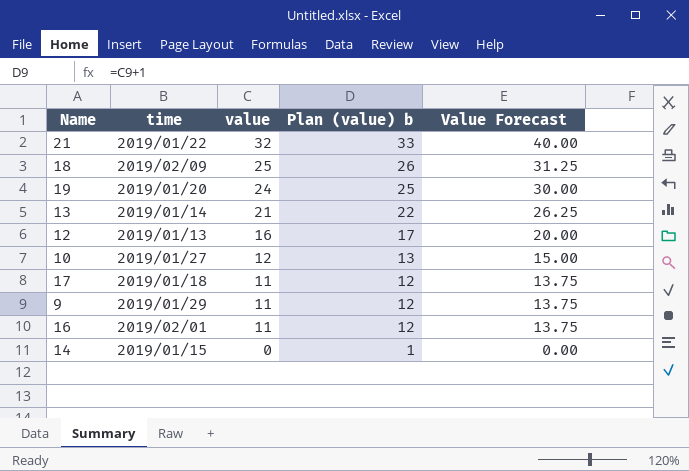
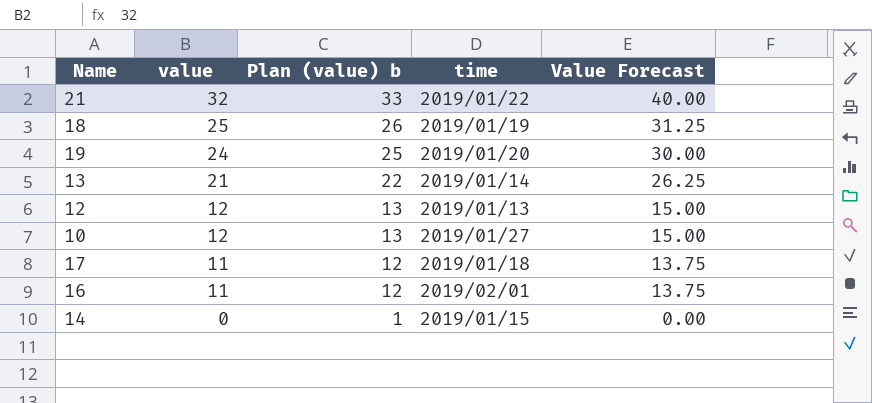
column time | position: 2 -> 4
row 9: 2019/01/29 | 11 | 12 | 13.75 -> none
18 | time: 2019/02/09 -> 2019/01/19
12 | value: 16 -> 12
12 | Plan (value) b: 17 -> 13
12 | Value Forecast: 20.00 -> 15.00

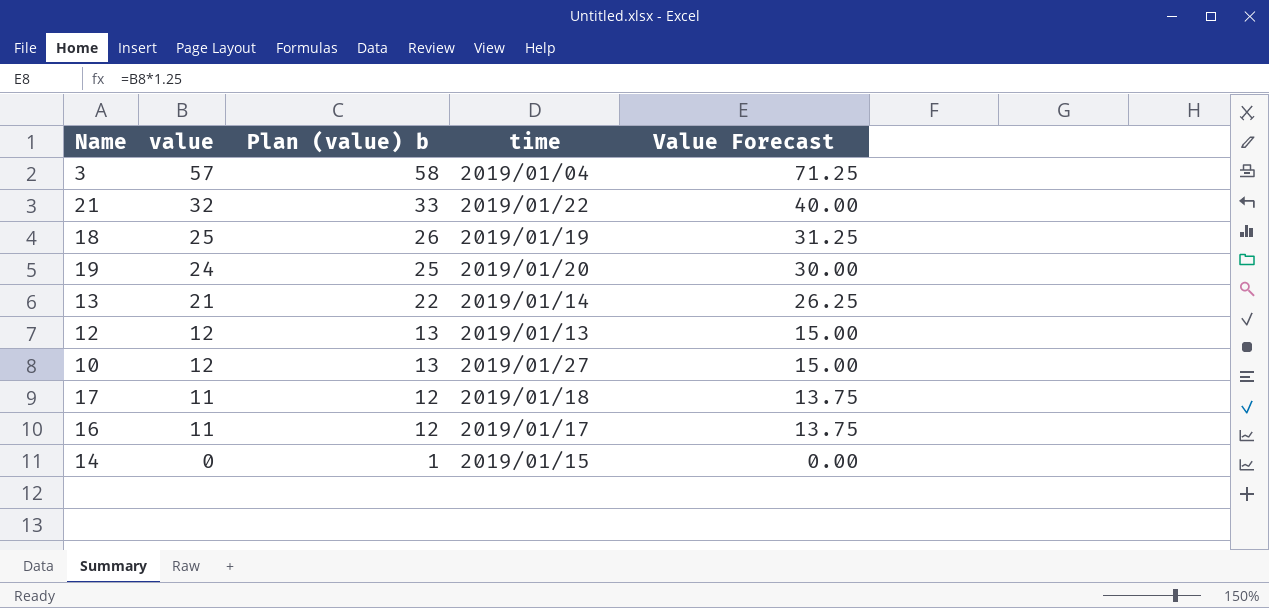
row 3: none -> 57 | 58 | 2019/01/04 | 71.25
16 | time: 2019/02/01 -> 2019/01/17

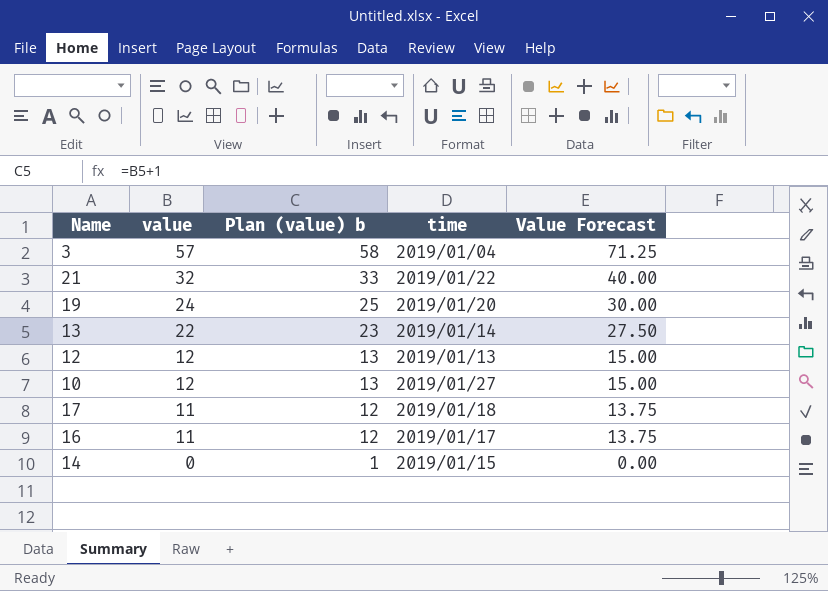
row 18: 25 | 26 | 2019/01/19 | 31.25 -> none
13 | value: 21 -> 22
13 | Plan (value) b: 22 -> 23
13 | Value Forecast: 26.25 -> 27.50

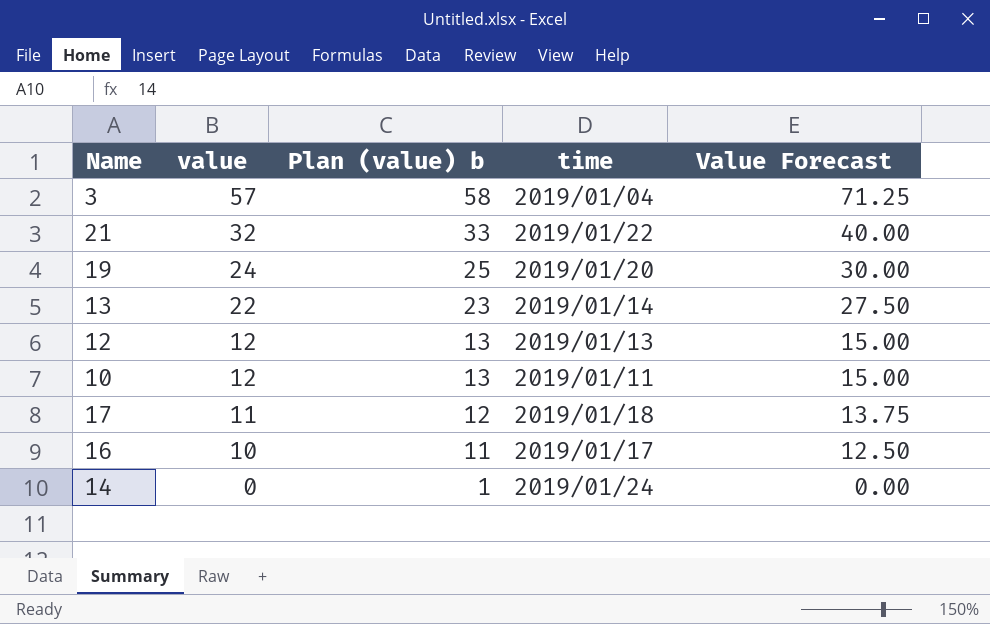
10 | time: 2019/01/27 -> 2019/01/11
16 | value: 11 -> 10
16 | Plan (value) b: 12 -> 11
16 | Value Forecast: 13.75 -> 12.50
14 | time: 2019/01/15 -> 2019/01/24

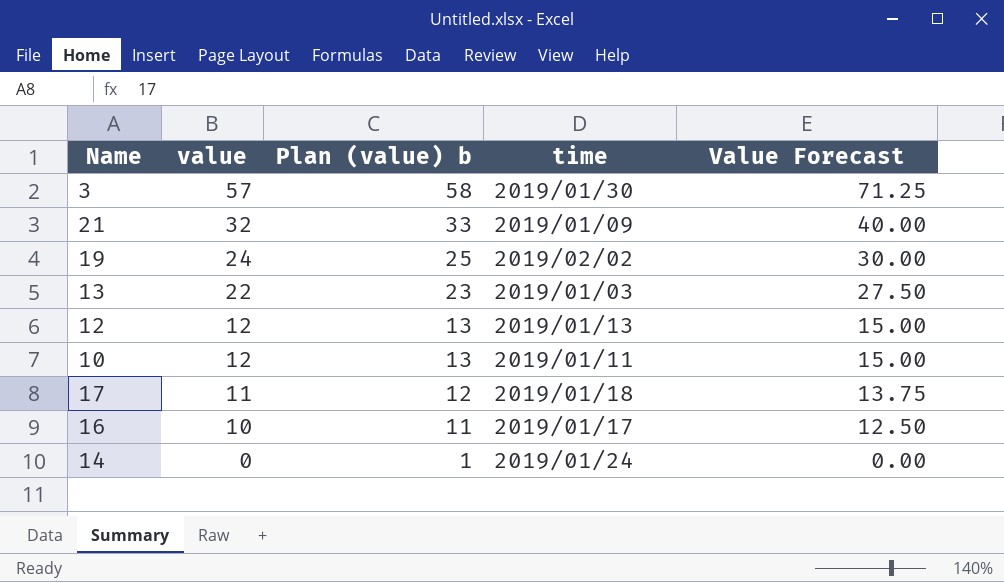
3 | time: 2019/01/04 -> 2019/01/30
21 | time: 2019/01/22 -> 2019/01/09
19 | time: 2019/01/20 -> 2019/02/02
13 | time: 2019/01/14 -> 2019/01/03

